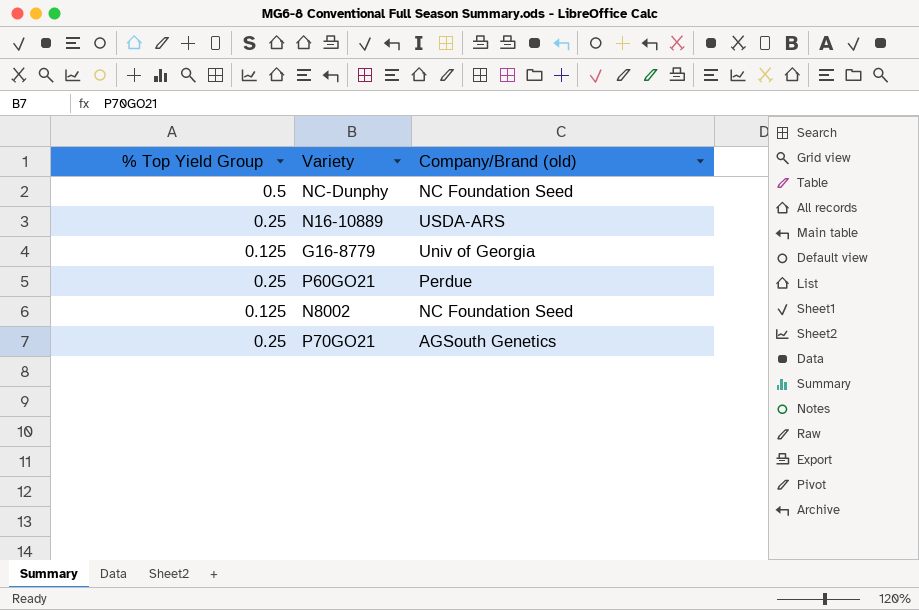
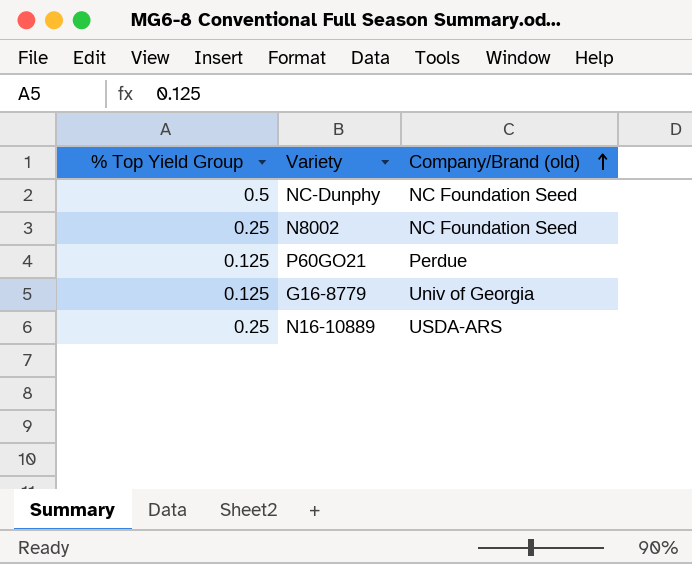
row order: none -> Company/Brand (old) ascending
row P70GO21: 0.25 | AGSouth Genetics -> none
N8002 | % Top Yield Group: 0.125 -> 0.25
P60GO21 | % Top Yield Group: 0.25 -> 0.125

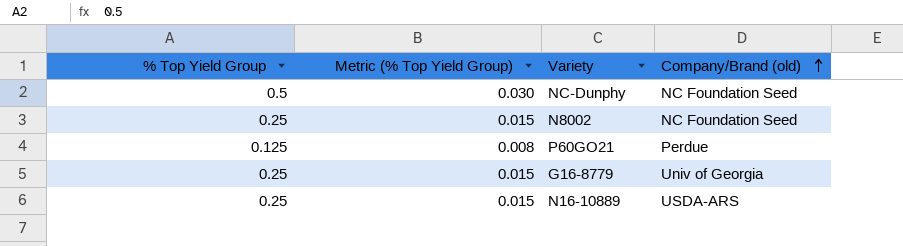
column Metric (% Top Yield Group) | formula: none -> [% Top Yield Group] * 0.06
G16-8779 | % Top Yield Group: 0.125 -> 0.25

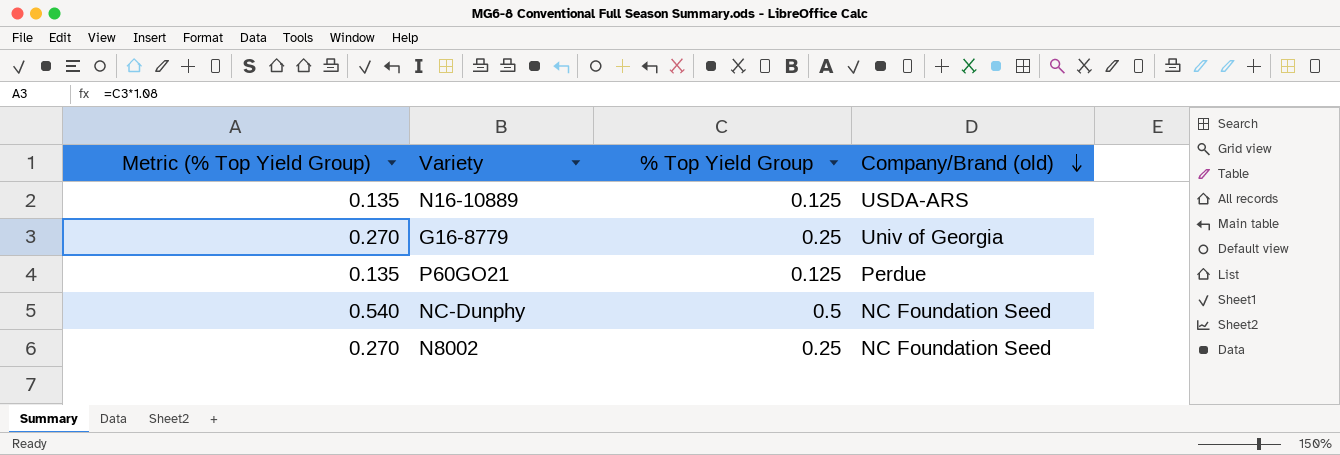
row order: Company/Brand (old) ascending -> Company/Brand (old) descending
column Metric (% Top Yield Group) | formula: [% Top Yield Group] * 0.06 -> [% Top Yield Group] * 1.08
column % Top Yield Group | position: 1 -> 3
N16-10889 | % Top Yield Group: 0.25 -> 0.125

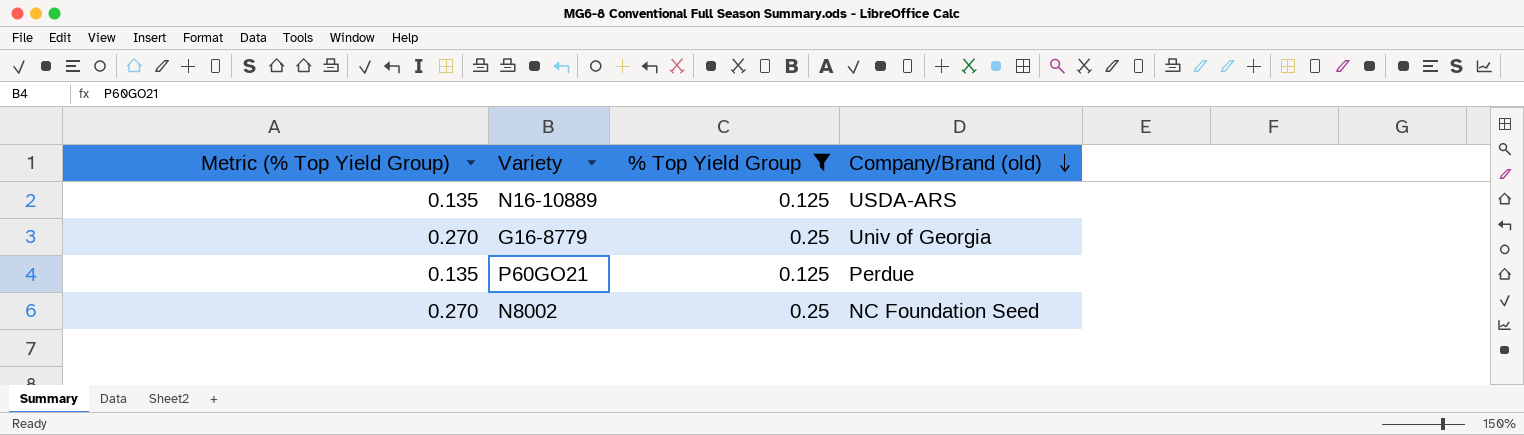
filter: none -> % Top Yield Group != 0.5

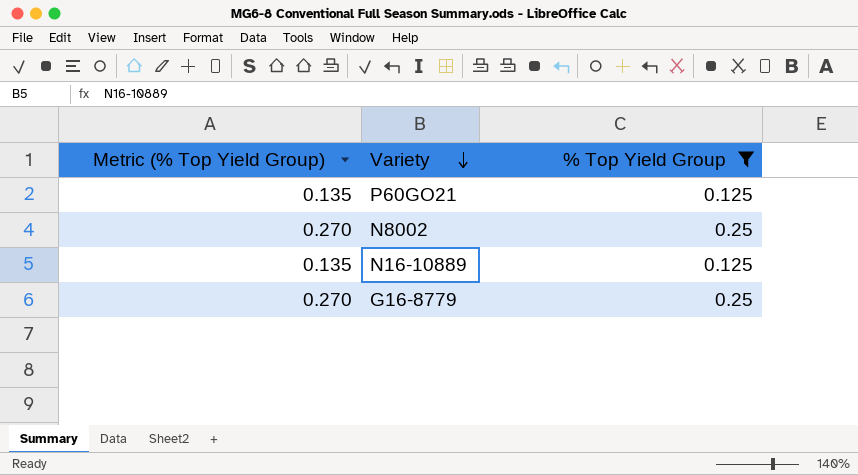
row order: Company/Brand (old) descending -> Variety descending
column Company/Brand (old) | position: 4 -> none

